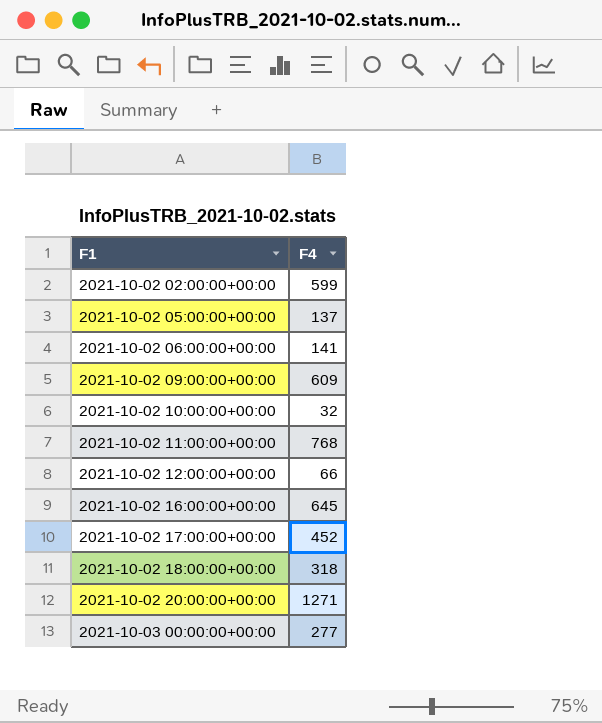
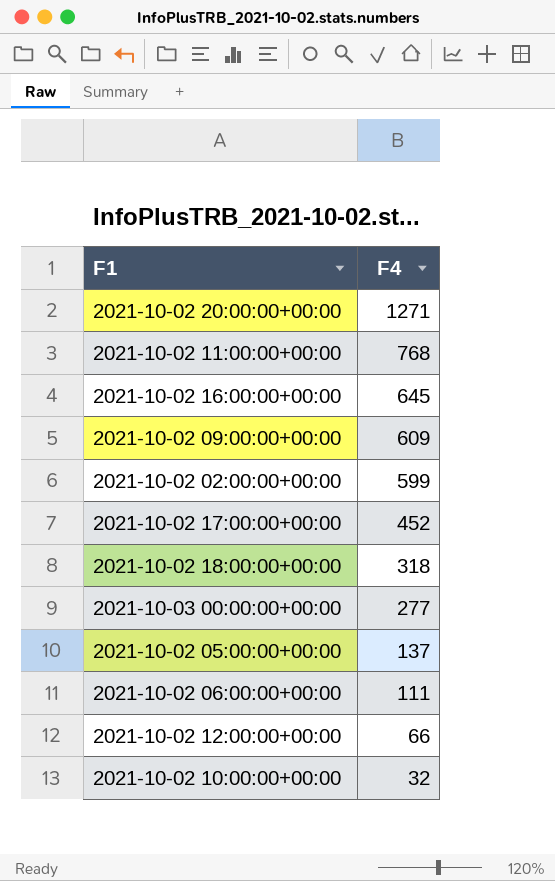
row order: F1 ascending -> F4 descending
2021-10-02 06:00:00+00:00 | F4: 141 -> 111

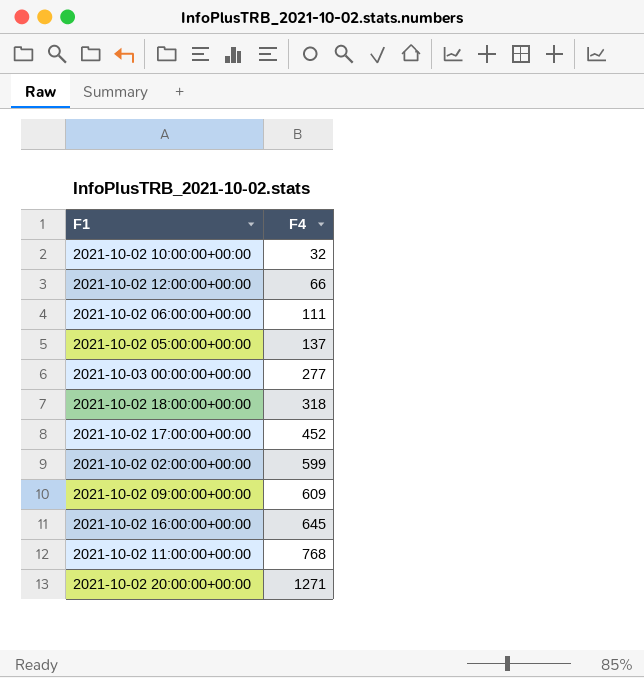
row order: F4 descending -> F4 ascending

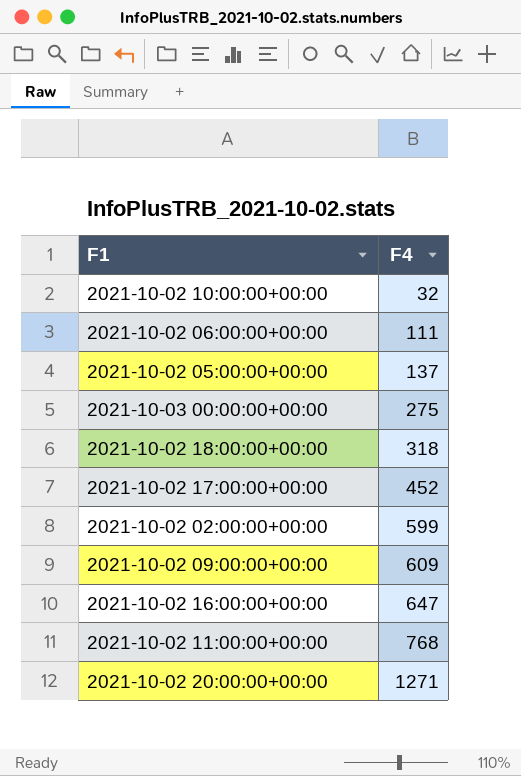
row 2021-10-02 12:00:00+00:00: 66 -> none
2021-10-03 00:00:00+00:00 | F4: 277 -> 275
2021-10-02 16:00:00+00:00 | F4: 645 -> 647

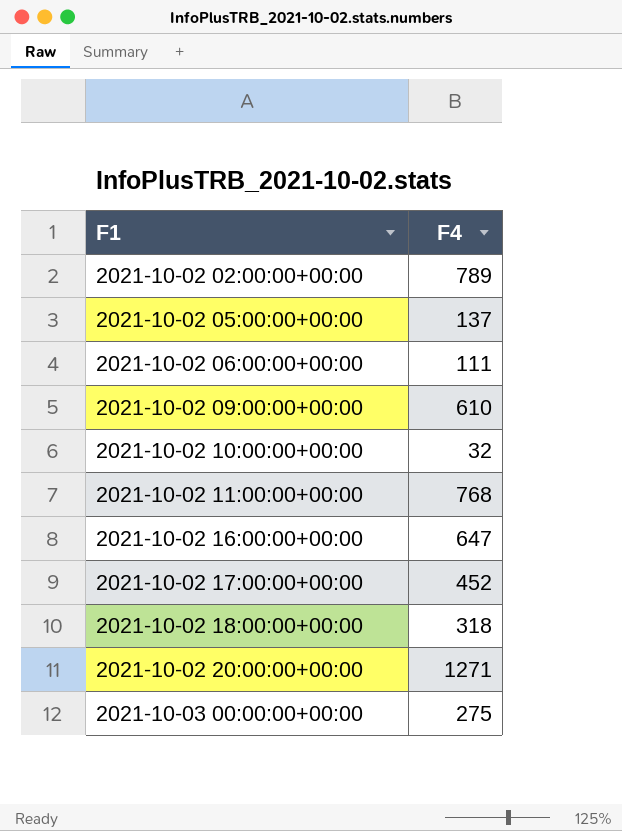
row order: F4 ascending -> F1 ascending
2021-10-02 02:00:00+00:00 | F4: 599 -> 789
2021-10-02 09:00:00+00:00 | F4: 609 -> 610

